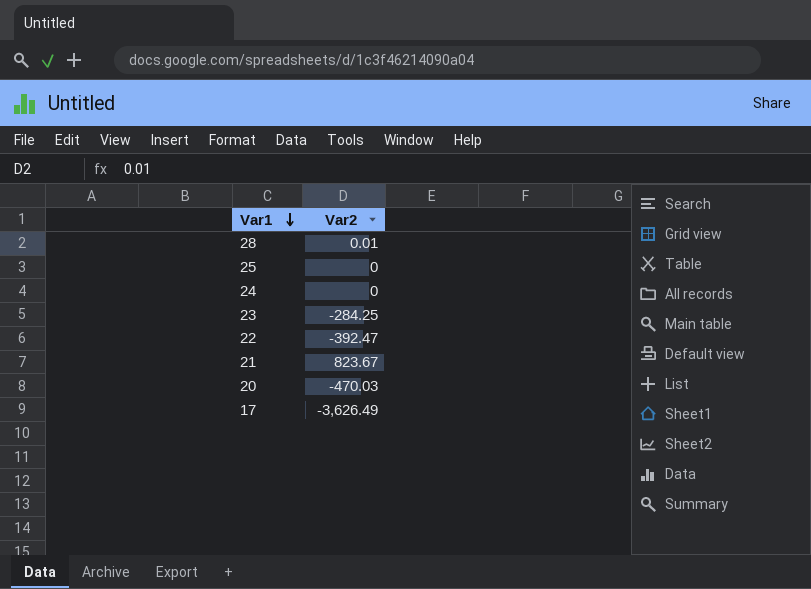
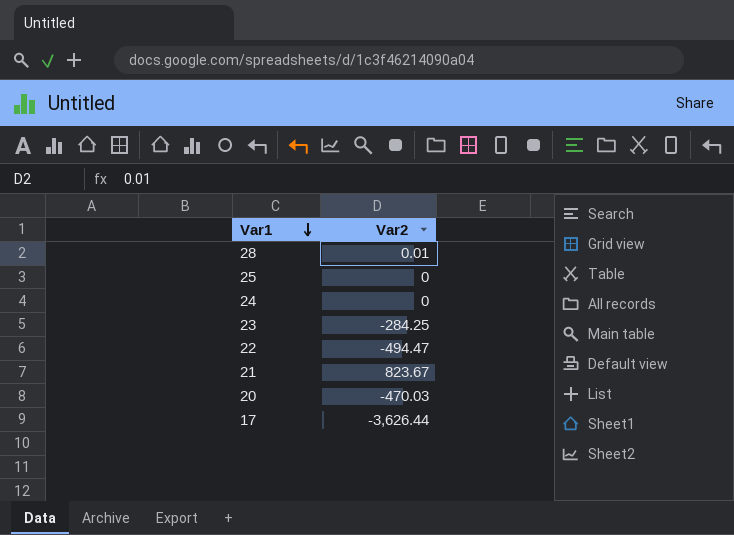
22 | Var2: -392.47 -> -494.47
17 | Var2: -3,626.49 -> -3,626.44

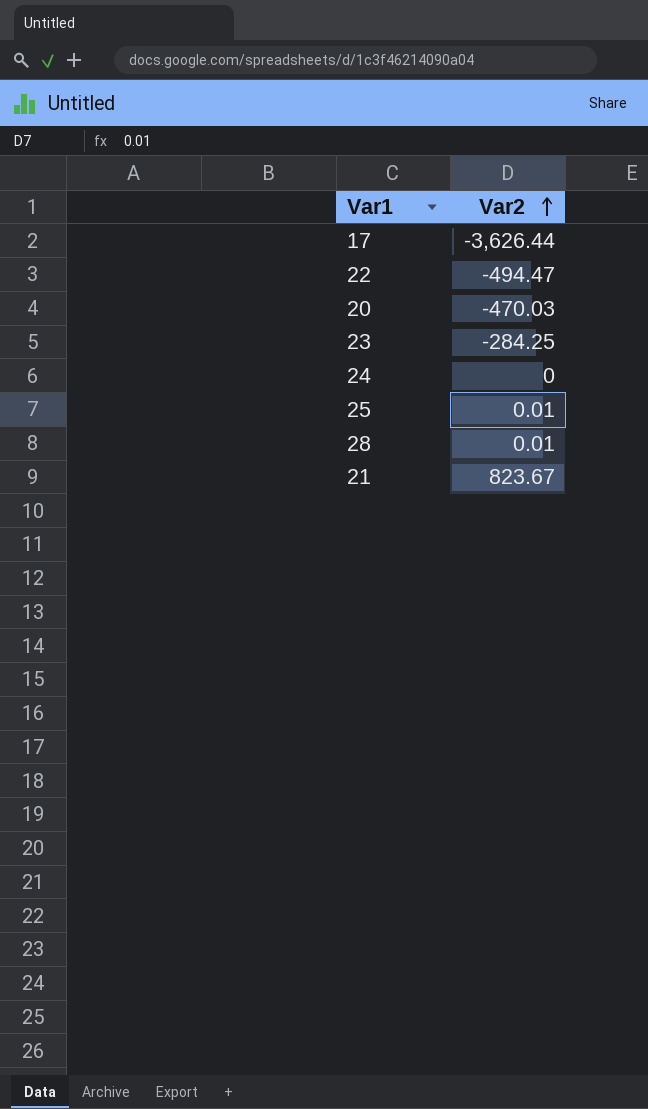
row order: Var1 descending -> Var2 ascending
25 | Var2: 0 -> 0.01

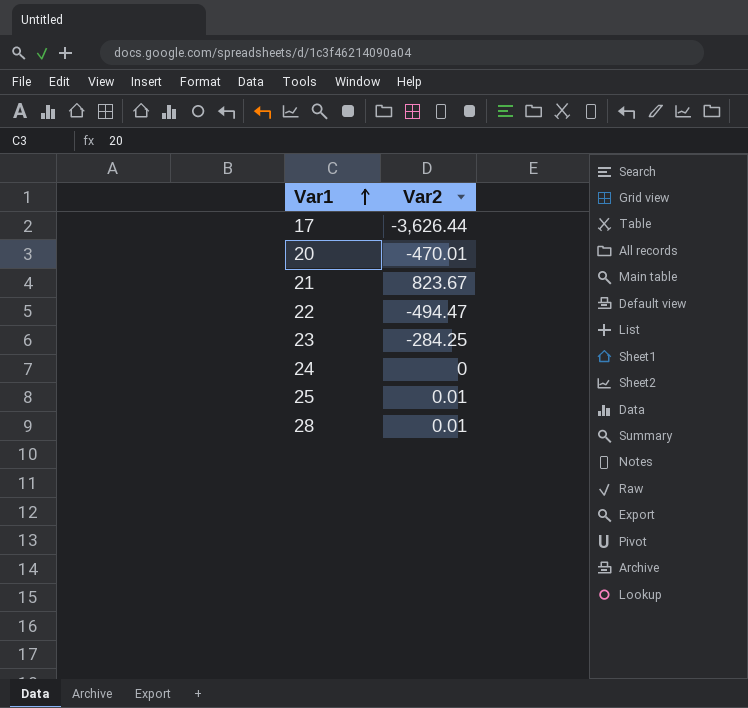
row order: Var2 ascending -> Var1 ascending
20 | Var2: -470.03 -> -470.01

